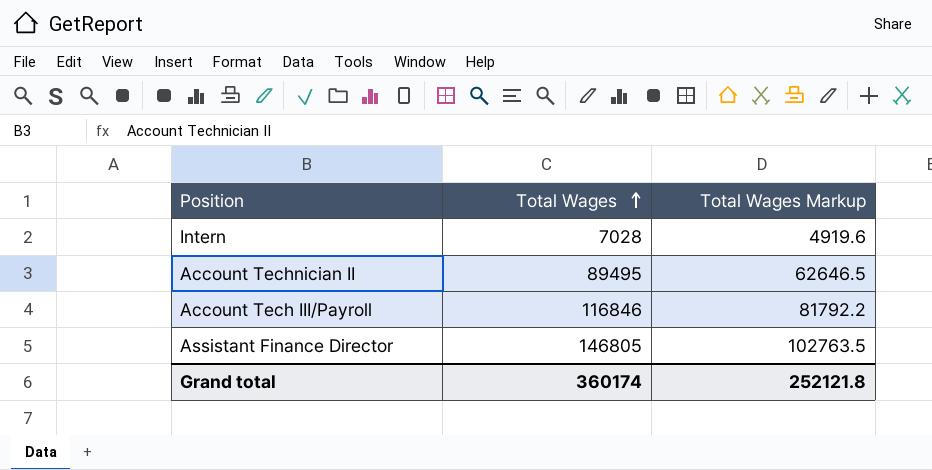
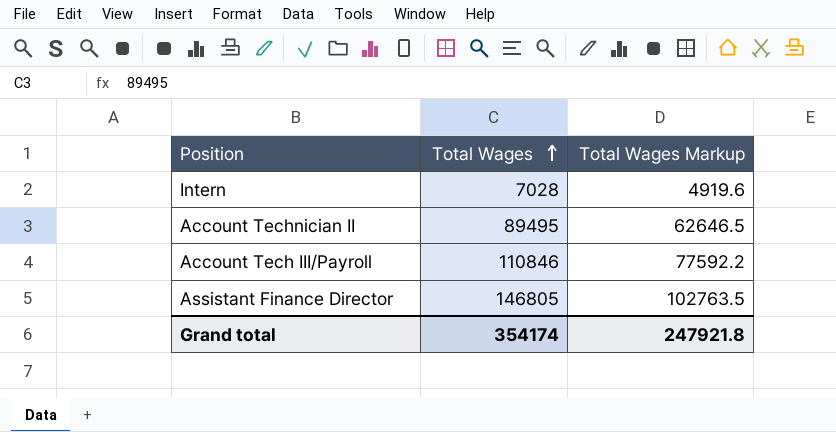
Account Tech III/Payroll | Total Wages: 116846 -> 110846
Account Tech III/Payroll | Total Wages Markup: 81792.2 -> 77592.2
Grand total | Total Wages: 360174 -> 354174
Grand total | Total Wages Markup: 252121.8 -> 247921.8

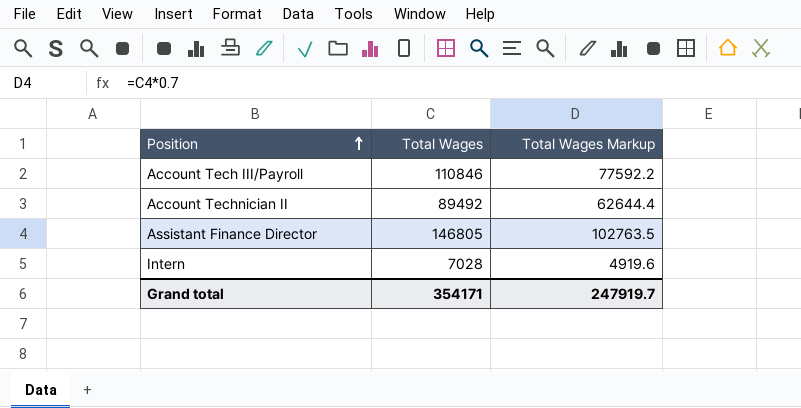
row order: Total Wages ascending -> Position ascending
Account Technician II | Total Wages: 89495 -> 89492
Account Technician II | Total Wages Markup: 62646.5 -> 62644.4
Grand total | Total Wages: 354174 -> 354171
Grand total | Total Wages Markup: 247921.8 -> 247919.7

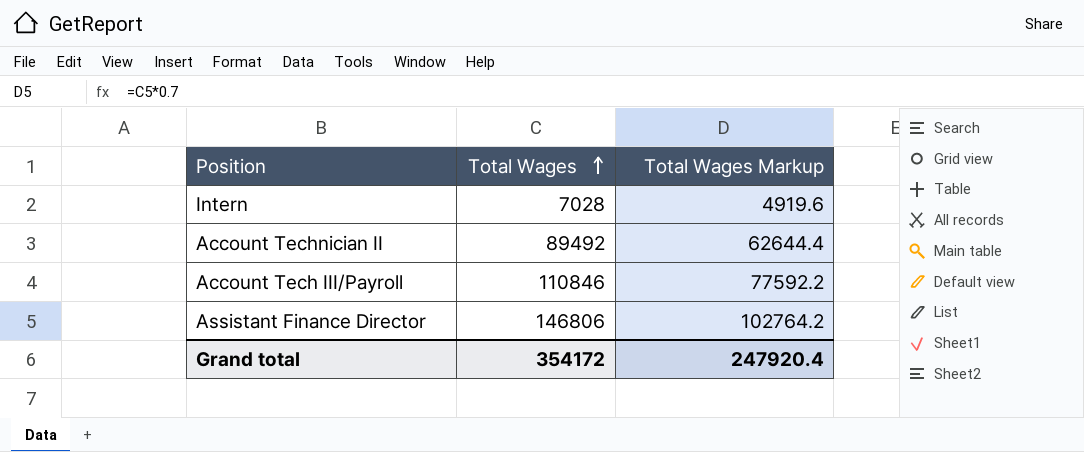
row order: Position ascending -> Total Wages ascending
Assistant Finance Director | Total Wages: 146805 -> 146806
Assistant Finance Director | Total Wages Markup: 102763.5 -> 102764.2
Grand total | Total Wages: 354171 -> 354172
Grand total | Total Wages Markup: 247919.7 -> 247920.4

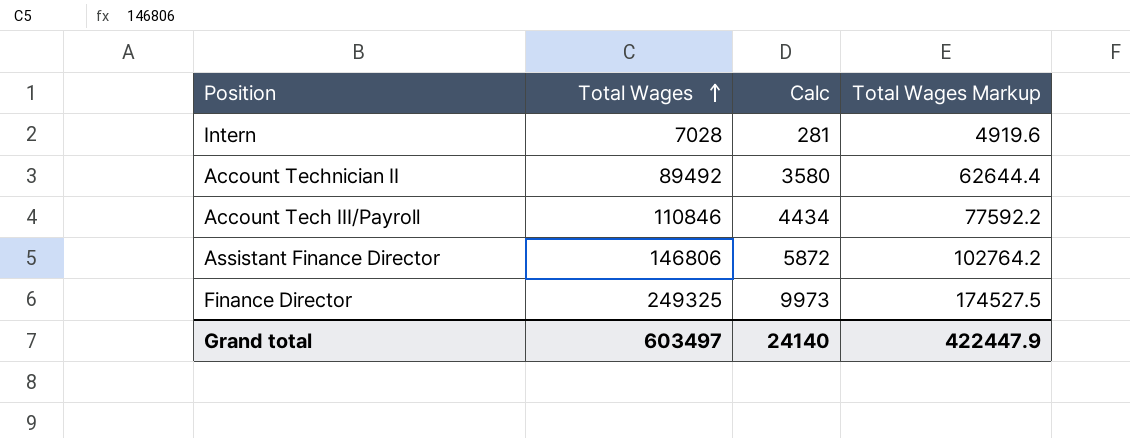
column Calc | formula: none -> [Total Wages] * 0.04
row Finance Director: none -> 249325 | 9973 | 174527.5
Grand total | Total Wages: 354172 -> 603497
Grand total | Total Wages Markup: 247920.4 -> 422447.9

